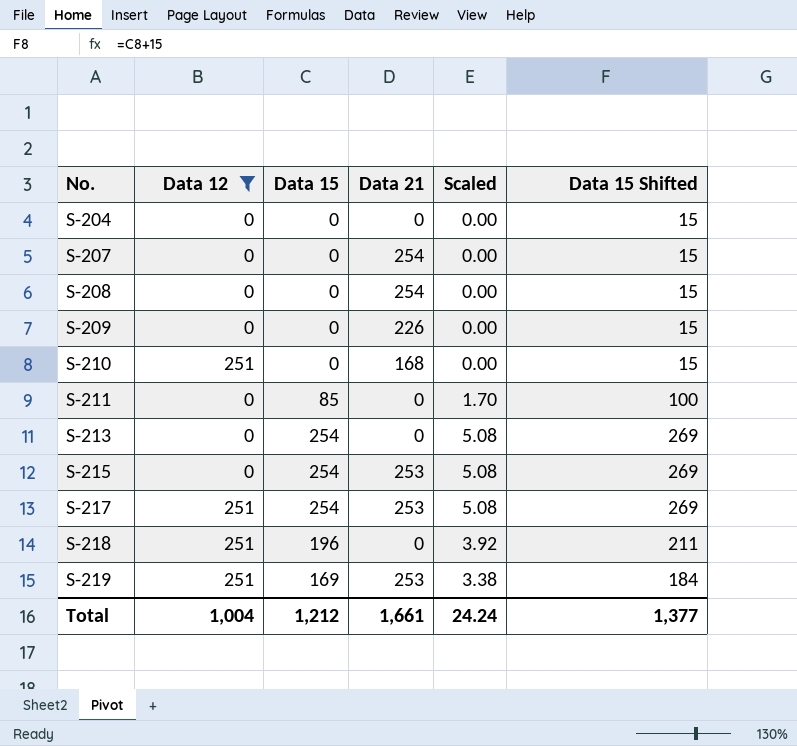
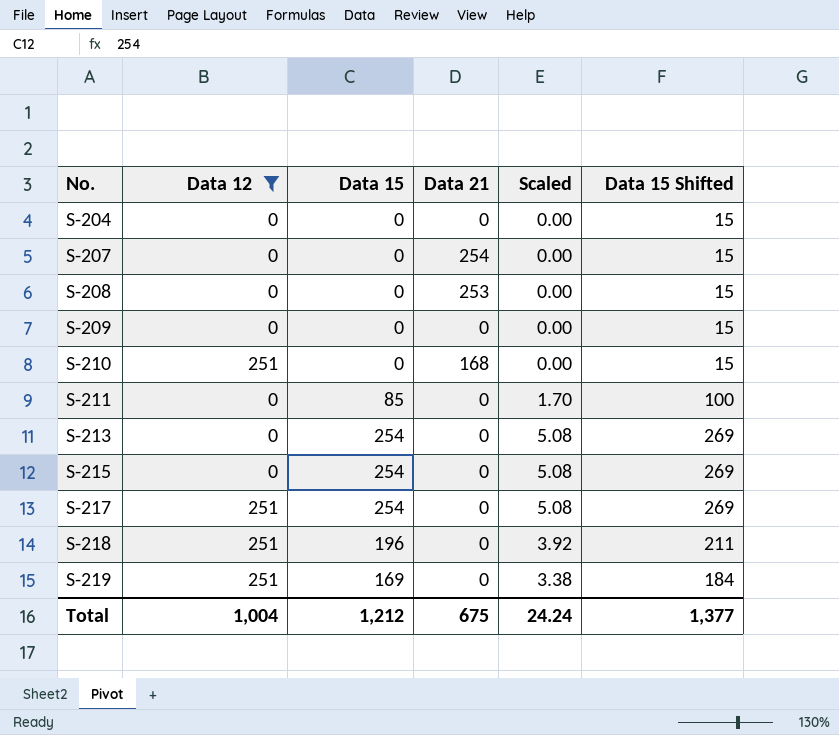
S-208 | Data 21: 254 -> 253
S-209 | Data 21: 226 -> 0
S-215 | Data 21: 253 -> 0
S-217 | Data 21: 253 -> 0
S-219 | Data 21: 253 -> 0
Total | Data 21: 1,661 -> 675

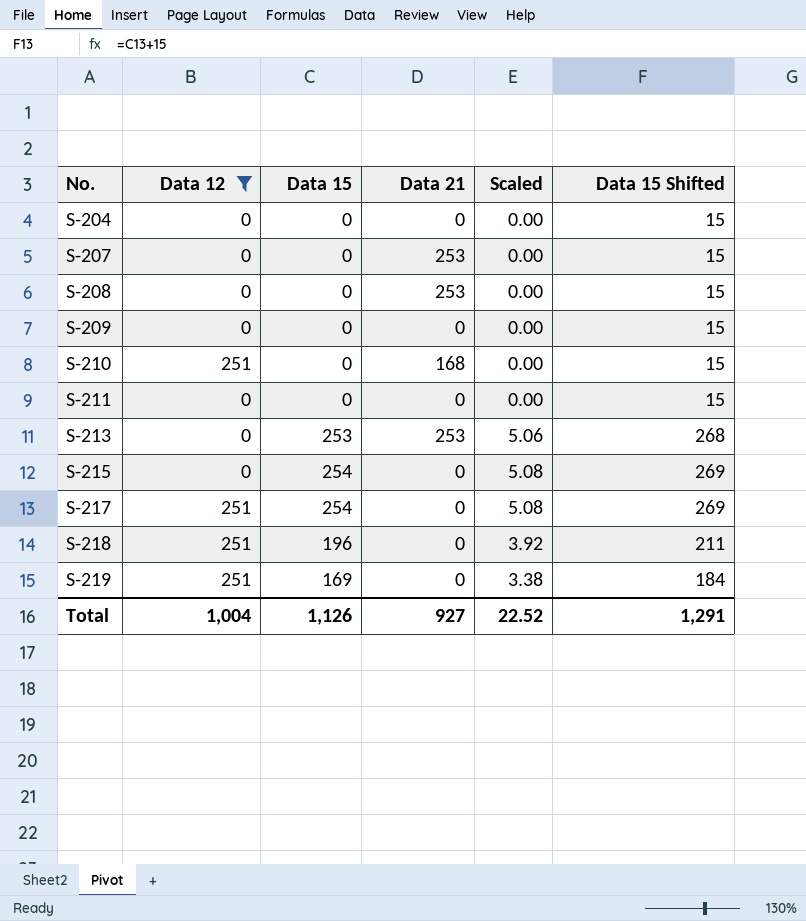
S-207 | Data 21: 254 -> 253
S-211 | Data 15: 85 -> 0
S-211 | Scaled: 1.70 -> 0.00
S-211 | Data 15 Shifted: 100 -> 15
S-213 | Data 15: 254 -> 253
S-213 | Data 21: 0 -> 253
S-213 | Scaled: 5.08 -> 5.06
S-213 | Data 15 Shifted: 269 -> 268
Total | Data 15: 1,212 -> 1,126
Total | Data 21: 675 -> 927
Total | Scaled: 24.24 -> 22.52
Total | Data 15 Shifted: 1,377 -> 1,291

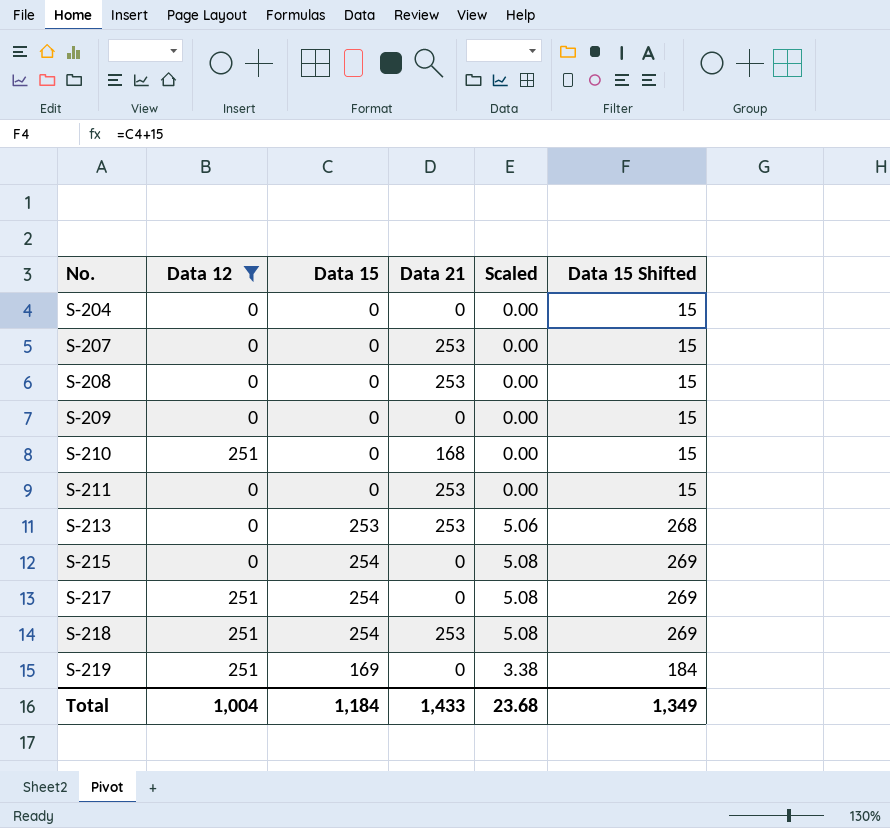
S-211 | Data 21: 0 -> 253
S-218 | Data 15: 196 -> 254
S-218 | Data 21: 0 -> 253
S-218 | Scaled: 3.92 -> 5.08
S-218 | Data 15 Shifted: 211 -> 269
Total | Data 15: 1,126 -> 1,184
Total | Data 21: 927 -> 1,433
Total | Scaled: 22.52 -> 23.68
Total | Data 15 Shifted: 1,291 -> 1,349

